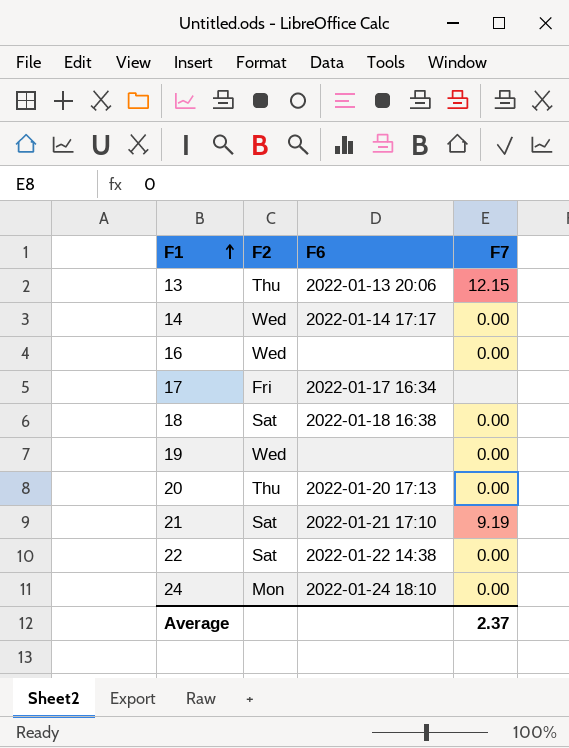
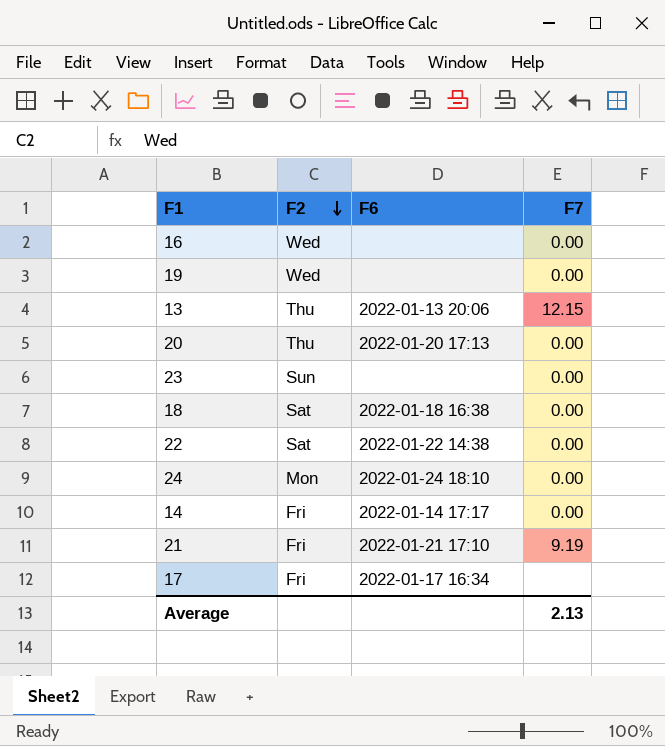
row order: F1 ascending -> F2 descending
row 23: none -> Sun | none | 0.00
14 | F2: Wed -> Fri
21 | F2: Sat -> Fri
Average | F7: 2.37 -> 2.13

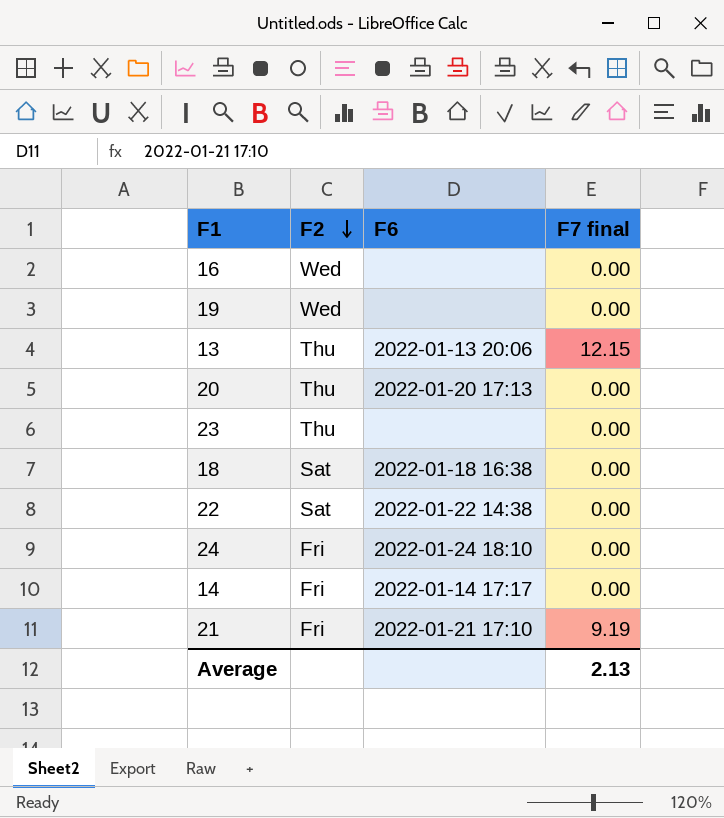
column name: F7 -> F7 final
row 17: Fri | 2022-01-17 16:34 | none -> none
23 | F2: Sun -> Thu
24 | F2: Mon -> Fri

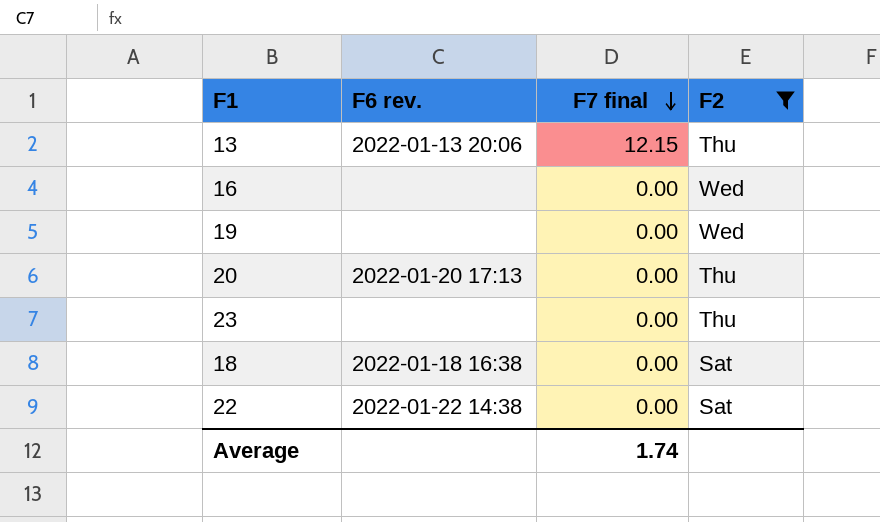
filter: none -> F2 != Fri
row order: F2 descending -> F7 final descending
column name: F6 -> F6 rev.
column F2 | position: 2 -> 4
Average | F7 final: 2.13 -> 1.74

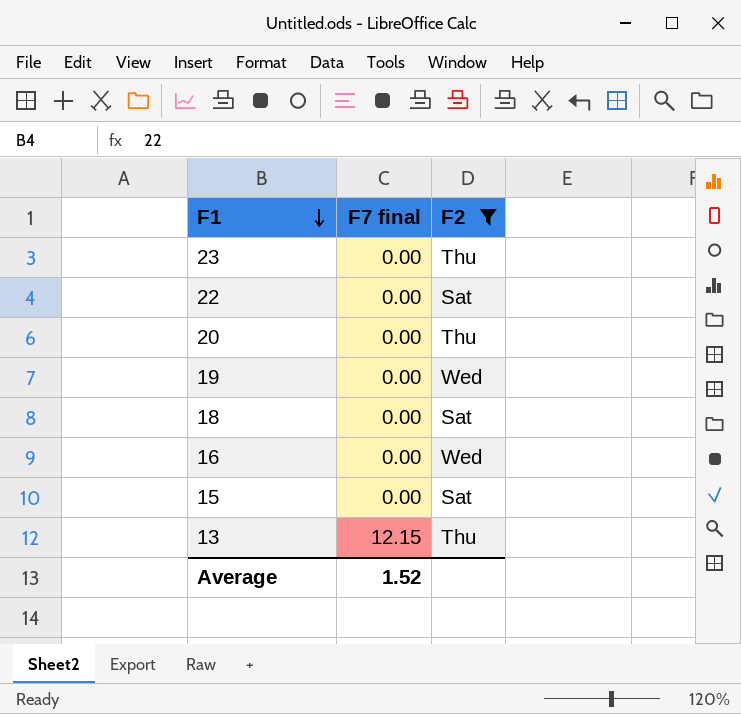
row order: F7 final descending -> F1 descending
column F6 rev. | position: 2 -> none
row 15: none -> 0.00 | Sat
Average | F7 final: 1.74 -> 1.52

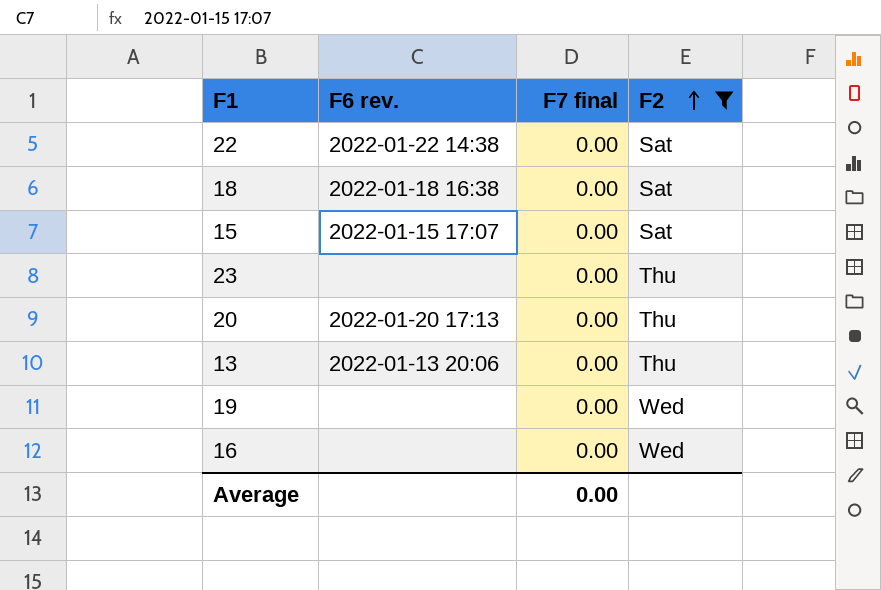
row order: F1 descending -> F2 ascending
column F6 rev. | position: none -> 2
13 | F7 final: 12.15 -> 0.00
Average | F7 final: 1.52 -> 0.00

